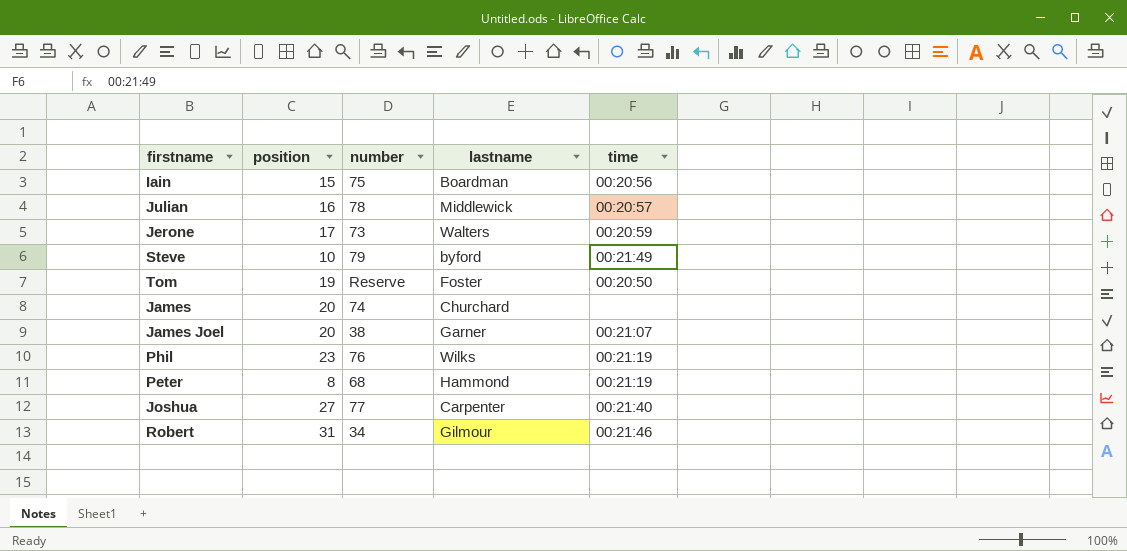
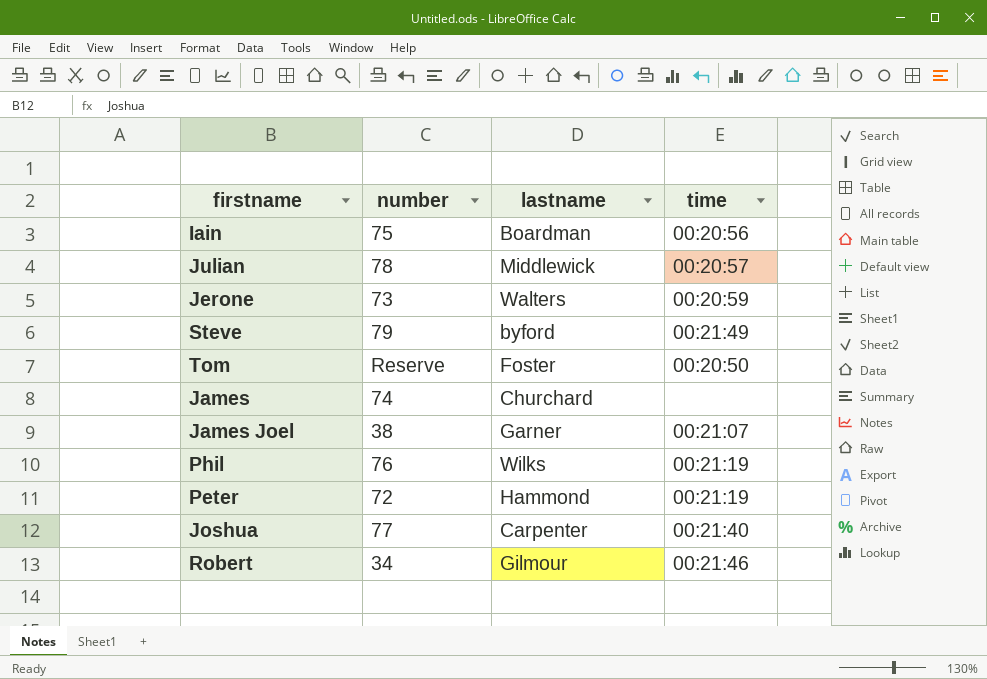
column position | position: 2 -> none
Peter | number: 68 -> 72

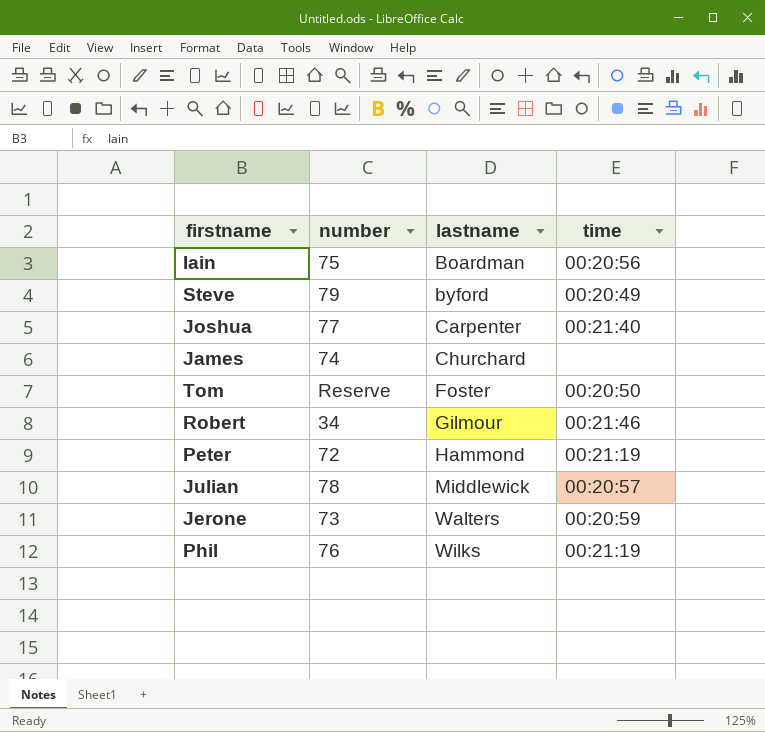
row order: none -> lastname ascending
row James Joel: 38 | Garner | 00:21:07 -> none
Steve | time: 00:21:49 -> 00:20:49

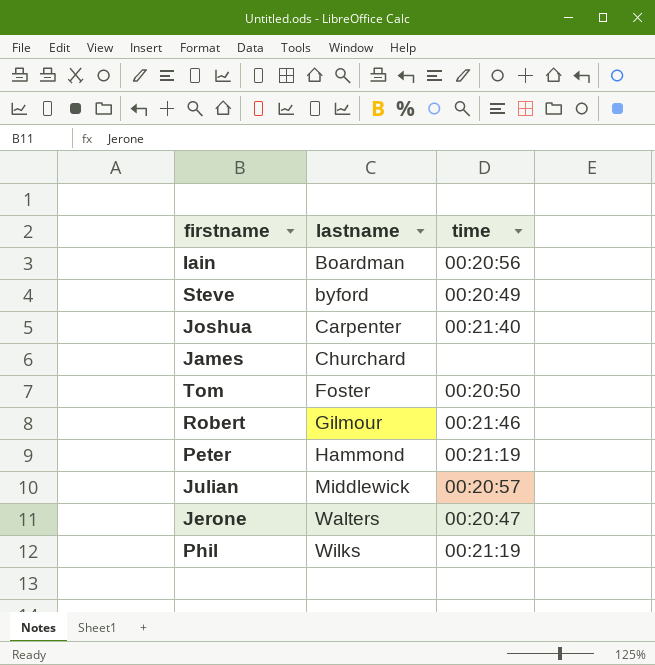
column number | position: 2 -> none
Jerone | time: 00:20:59 -> 00:20:47

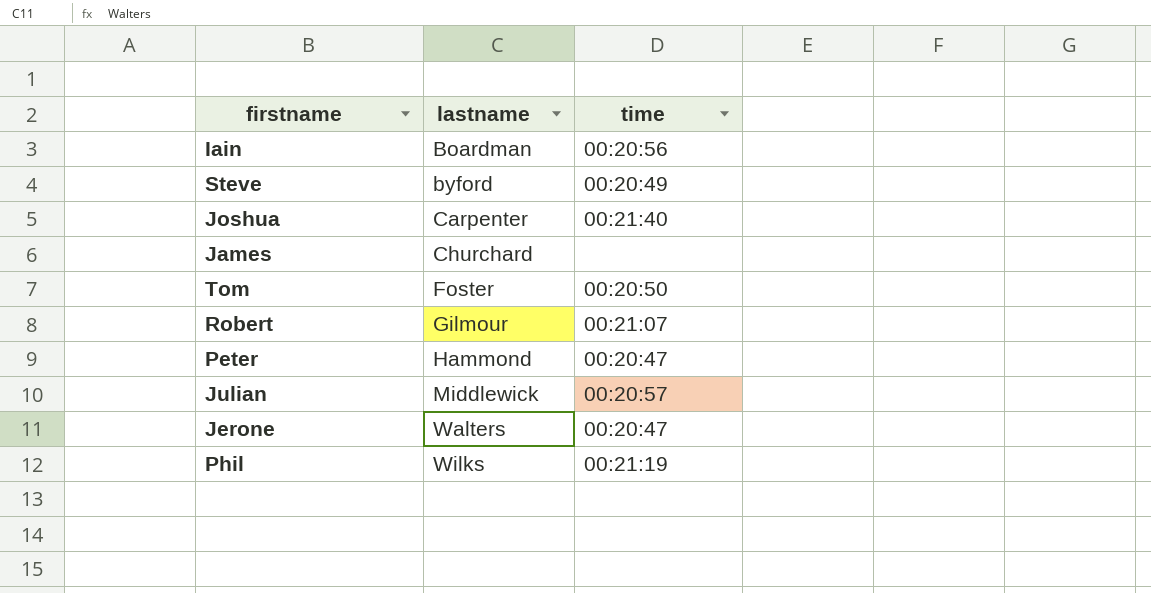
Robert | time: 00:21:46 -> 00:21:07
Peter | time: 00:21:19 -> 00:20:47

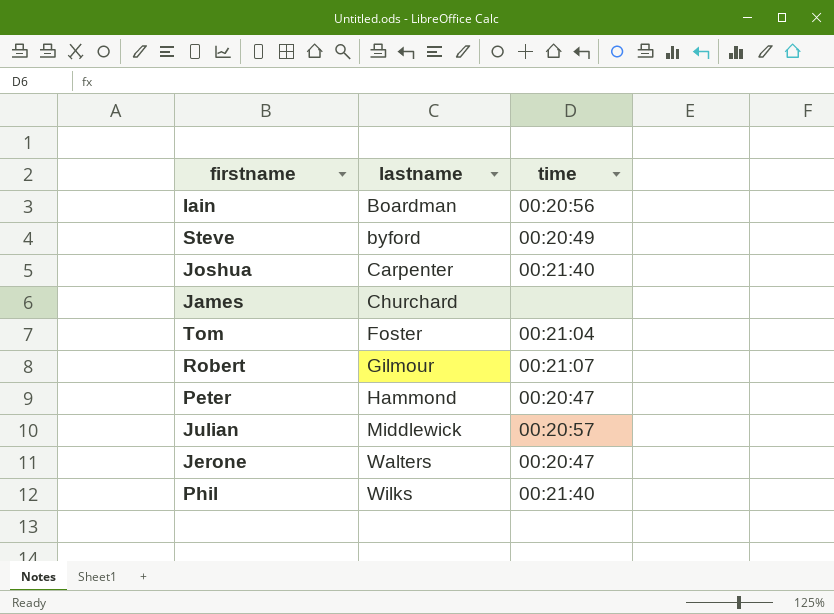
Tom | time: 00:20:50 -> 00:21:04
Phil | time: 00:21:19 -> 00:21:40

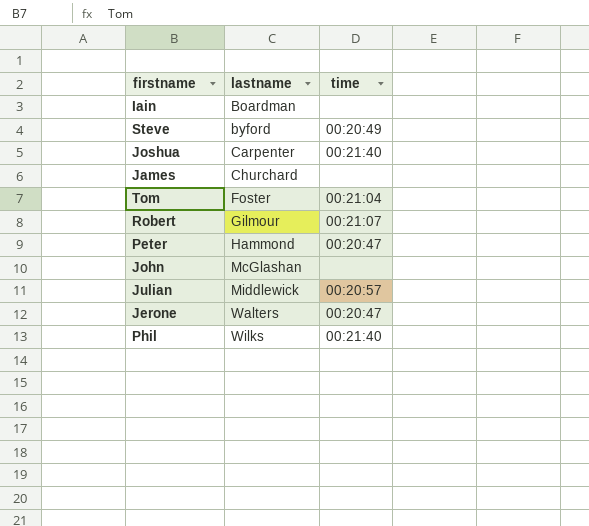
Iain | time: 00:20:56 -> none
row John: none -> McGlashan | none

